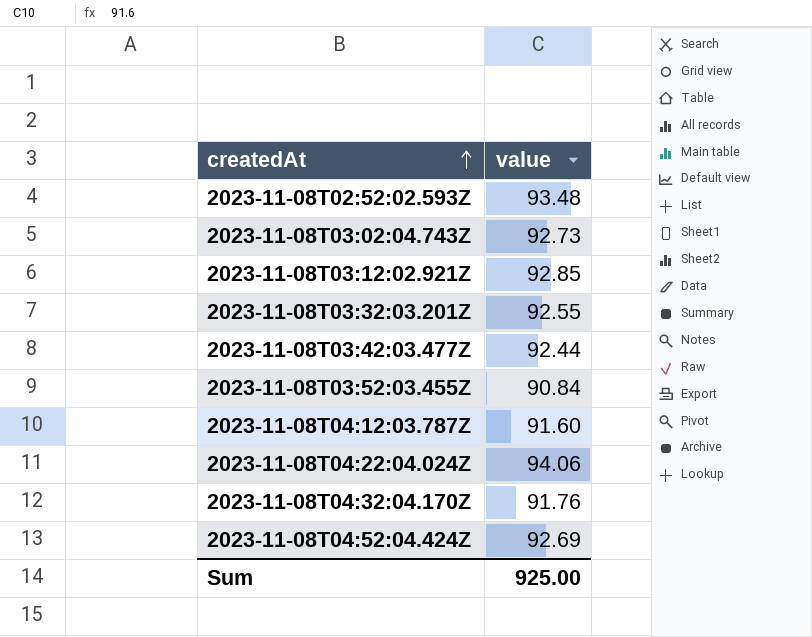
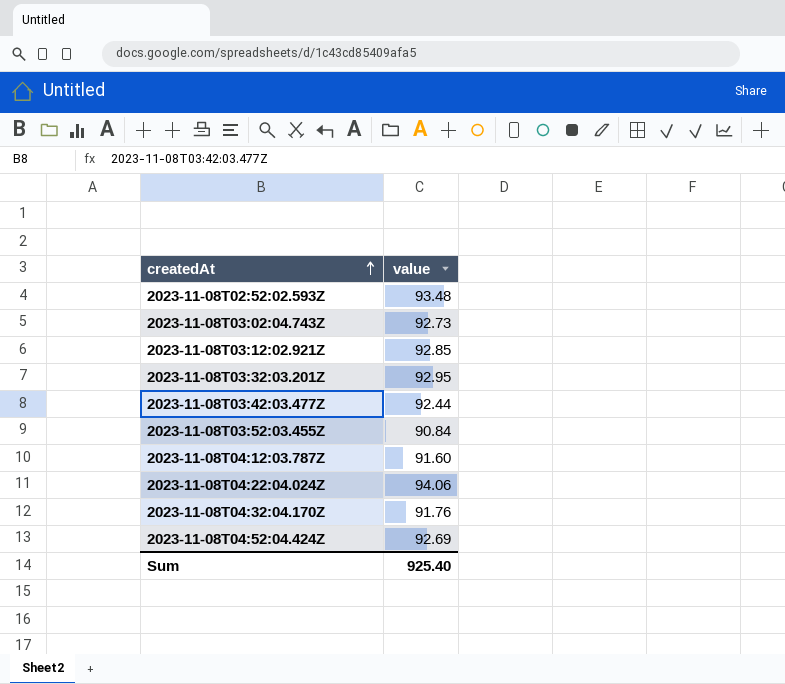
2023-11-08T03:32:03.201Z | value: 92.55 -> 92.95
Sum | value: 925.00 -> 925.40

